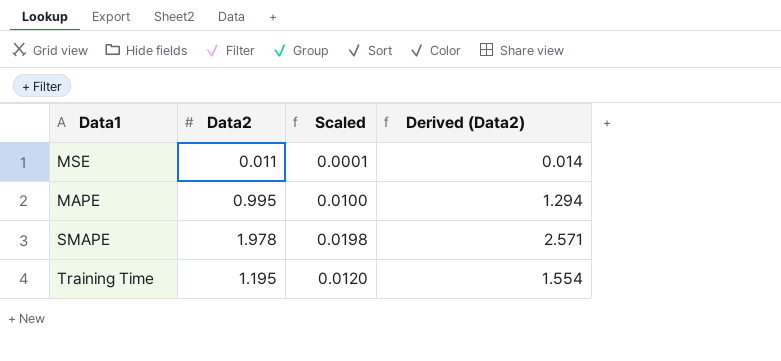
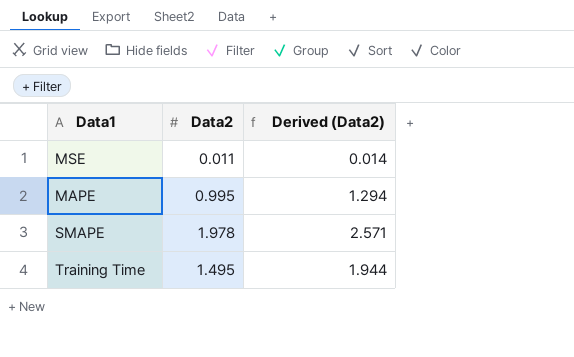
column Scaled | formula: [Data2] * 0.01 -> none
Training Time | Data2: 1.195 -> 1.495
Training Time | Derived (Data2): 1.554 -> 1.944

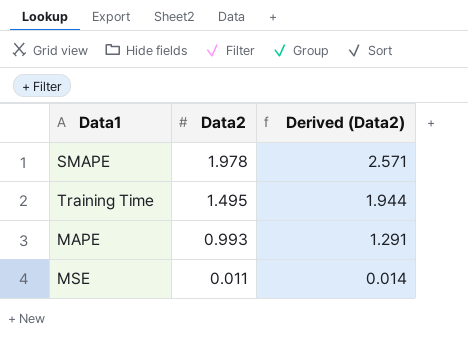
row order: none -> Data2 descending
MAPE | Data2: 0.995 -> 0.993
MAPE | Derived (Data2): 1.294 -> 1.291

